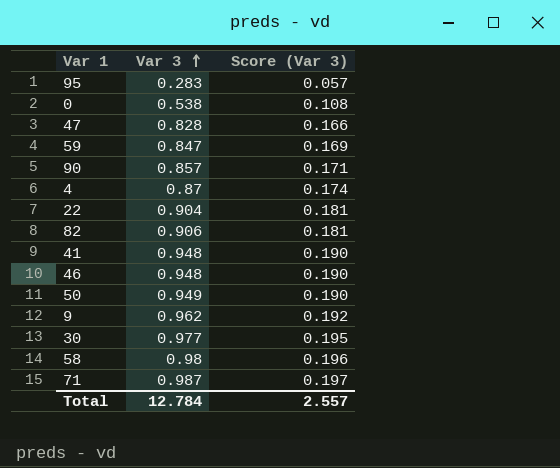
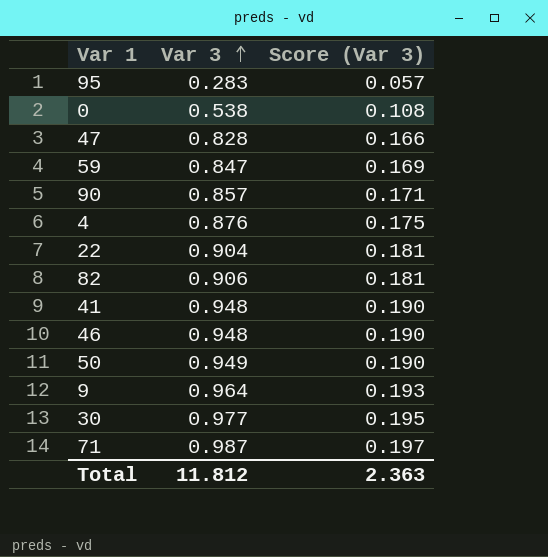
row 58: 0.98 | 0.196 -> none
4 | Var 3: 0.87 -> 0.876
4 | Score (Var 3): 0.174 -> 0.175
9 | Var 3: 0.962 -> 0.964
9 | Score (Var 3): 0.192 -> 0.193
Total | Var 3: 12.784 -> 11.812
Total | Score (Var 3): 2.557 -> 2.363

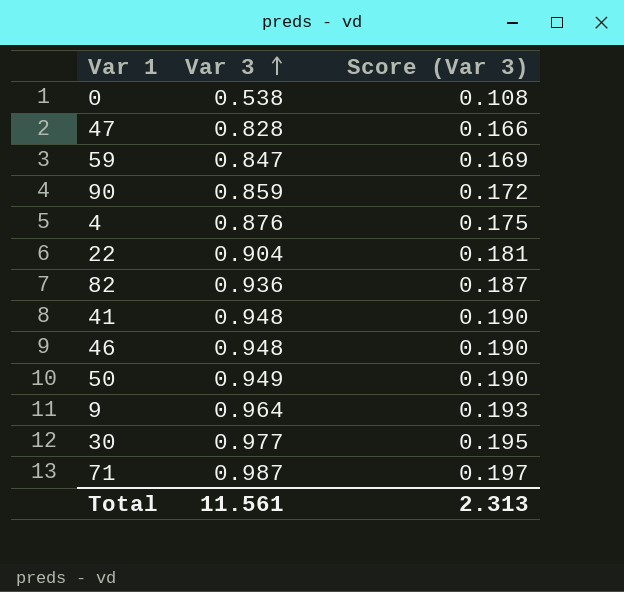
row 95: 0.283 | 0.057 -> none
90 | Var 3: 0.857 -> 0.859
90 | Score (Var 3): 0.171 -> 0.172
82 | Var 3: 0.906 -> 0.936
82 | Score (Var 3): 0.181 -> 0.187
Total | Var 3: 11.812 -> 11.561
Total | Score (Var 3): 2.363 -> 2.313

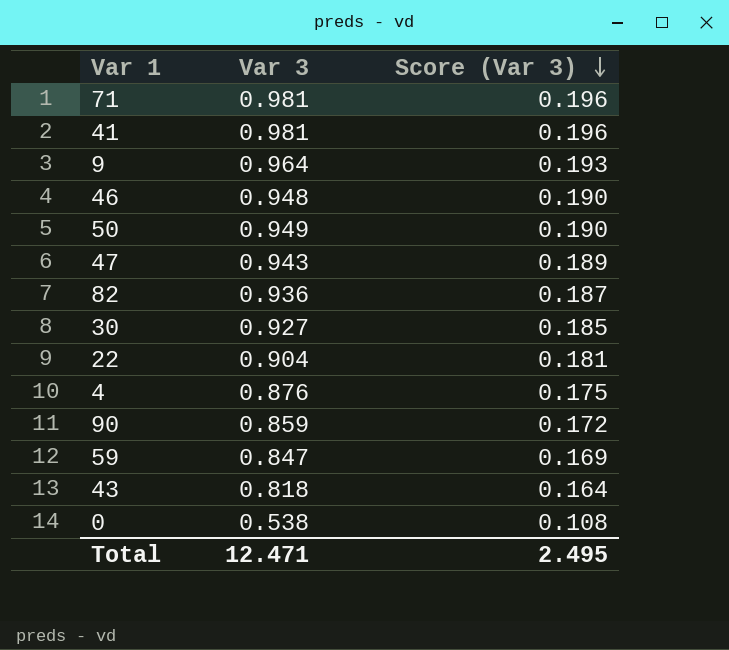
row order: Var 3 ascending -> Score (Var 3) descending
71 | Var 3: 0.987 -> 0.981
71 | Score (Var 3): 0.197 -> 0.196
41 | Var 3: 0.948 -> 0.981
41 | Score (Var 3): 0.190 -> 0.196
47 | Var 3: 0.828 -> 0.943
47 | Score (Var 3): 0.166 -> 0.189
30 | Var 3: 0.977 -> 0.927
30 | Score (Var 3): 0.195 -> 0.185
row 43: none -> 0.818 | 0.164
Total | Var 3: 11.561 -> 12.471
Total | Score (Var 3): 2.313 -> 2.495

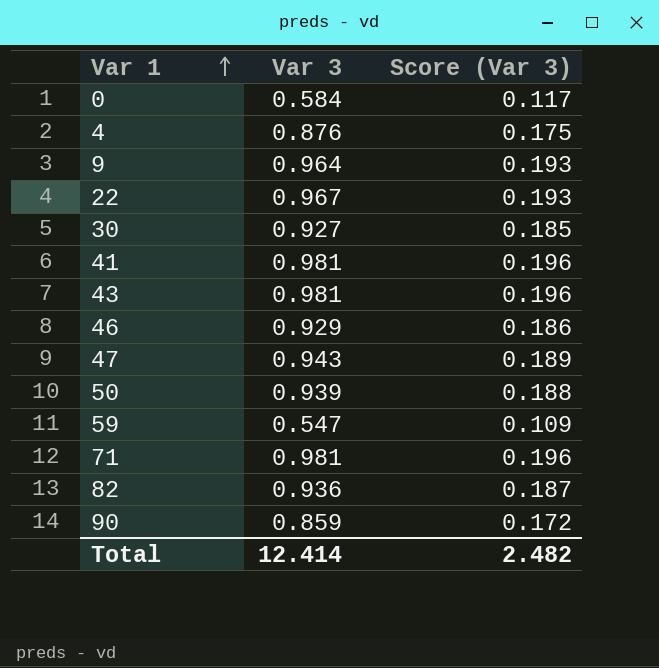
row order: Score (Var 3) descending -> Var 1 ascending
0 | Var 3: 0.538 -> 0.584
0 | Score (Var 3): 0.108 -> 0.117
22 | Var 3: 0.904 -> 0.967
22 | Score (Var 3): 0.181 -> 0.193
43 | Var 3: 0.818 -> 0.981
43 | Score (Var 3): 0.164 -> 0.196
46 | Var 3: 0.948 -> 0.929
46 | Score (Var 3): 0.190 -> 0.186
50 | Var 3: 0.949 -> 0.939
50 | Score (Var 3): 0.190 -> 0.188
59 | Var 3: 0.847 -> 0.547
59 | Score (Var 3): 0.169 -> 0.109
Total | Var 3: 12.471 -> 12.414
Total | Score (Var 3): 2.495 -> 2.482

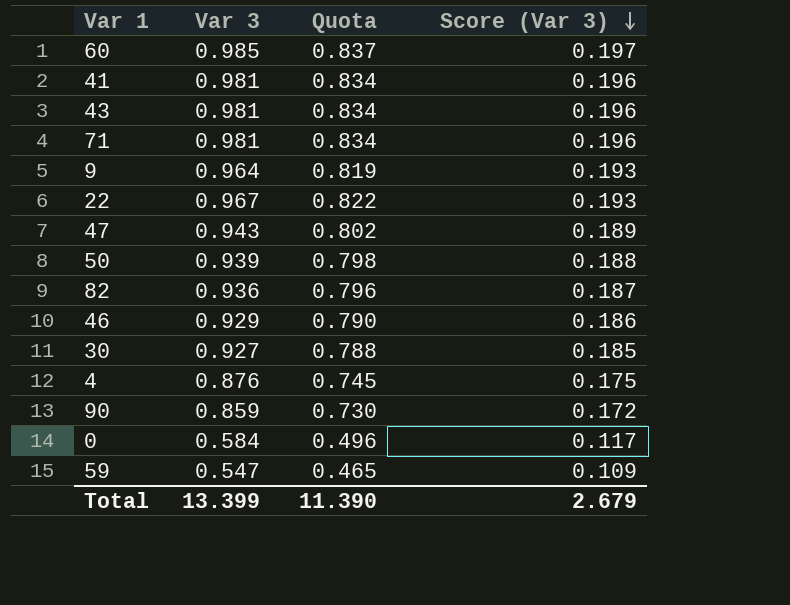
row order: Var 1 ascending -> Score (Var 3) descending
column Quota | formula: none -> [Var 3] * 0.85
row 60: none -> 0.985 | 0.837 | 0.197
Total | Var 3: 12.414 -> 13.399
Total | Score (Var 3): 2.482 -> 2.679

